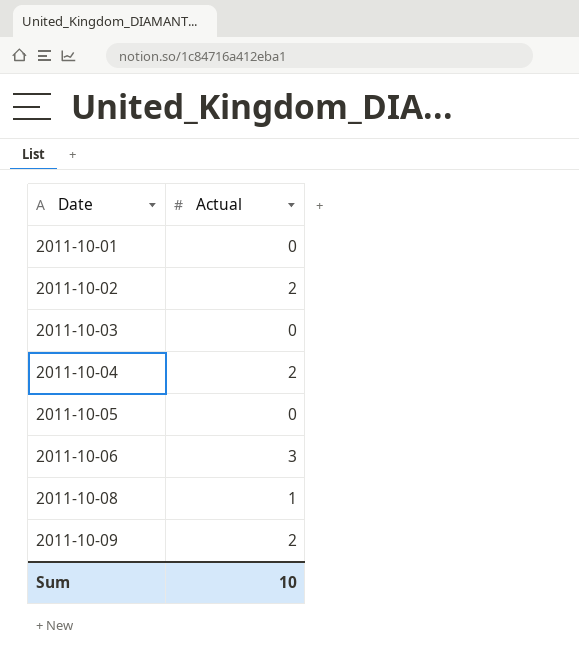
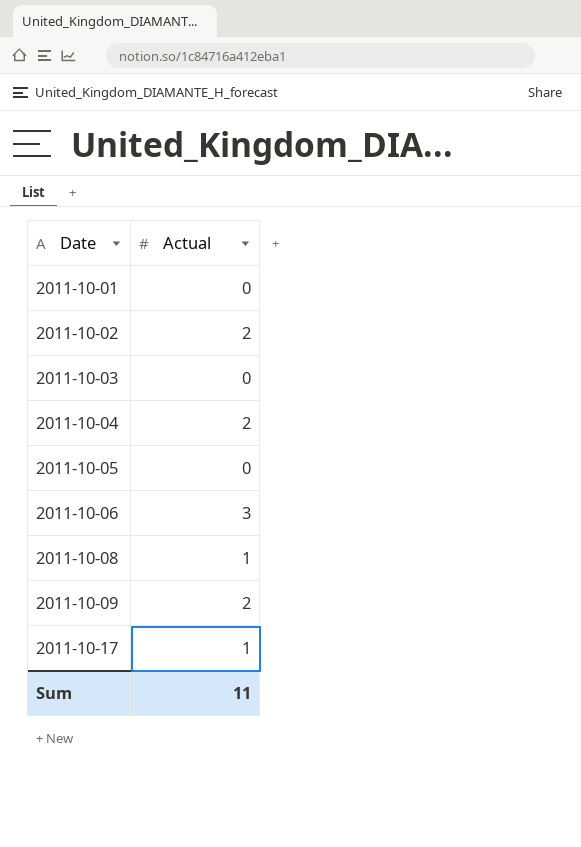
row 2011-10-17: none -> 1
Sum | Actual: 10 -> 11

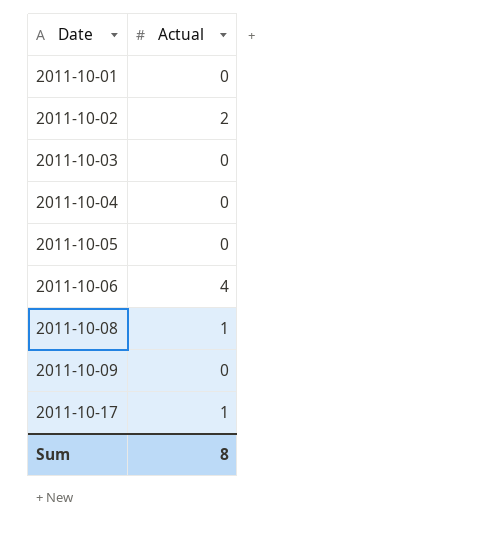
2011-10-04 | Actual: 2 -> 0
2011-10-06 | Actual: 3 -> 4
2011-10-09 | Actual: 2 -> 0
Sum | Actual: 11 -> 8

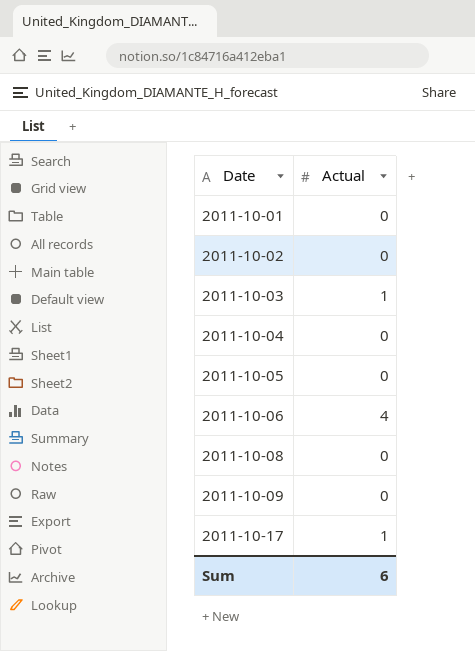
2011-10-02 | Actual: 2 -> 0
2011-10-03 | Actual: 0 -> 1
2011-10-08 | Actual: 1 -> 0
Sum | Actual: 8 -> 6

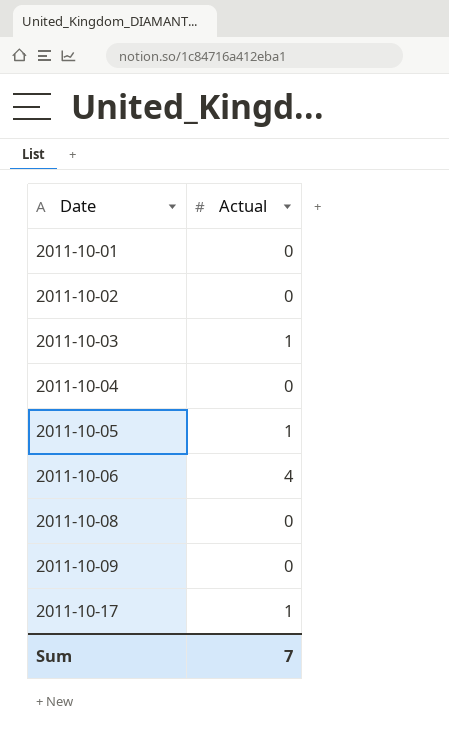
2011-10-05 | Actual: 0 -> 1
Sum | Actual: 6 -> 7

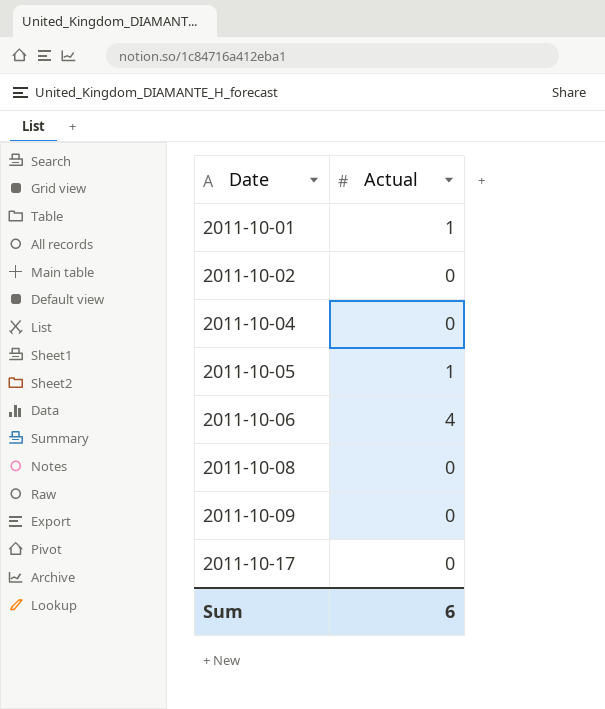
row 2011-10-03: 1 -> none
2011-10-01 | Actual: 0 -> 1
2011-10-17 | Actual: 1 -> 0
Sum | Actual: 7 -> 6

